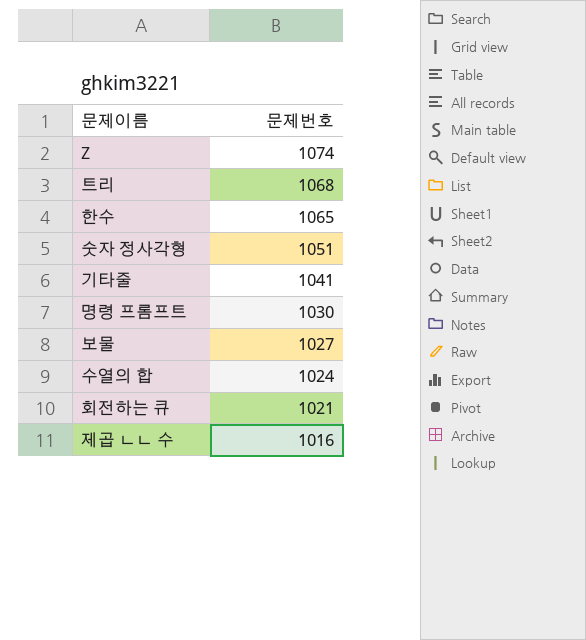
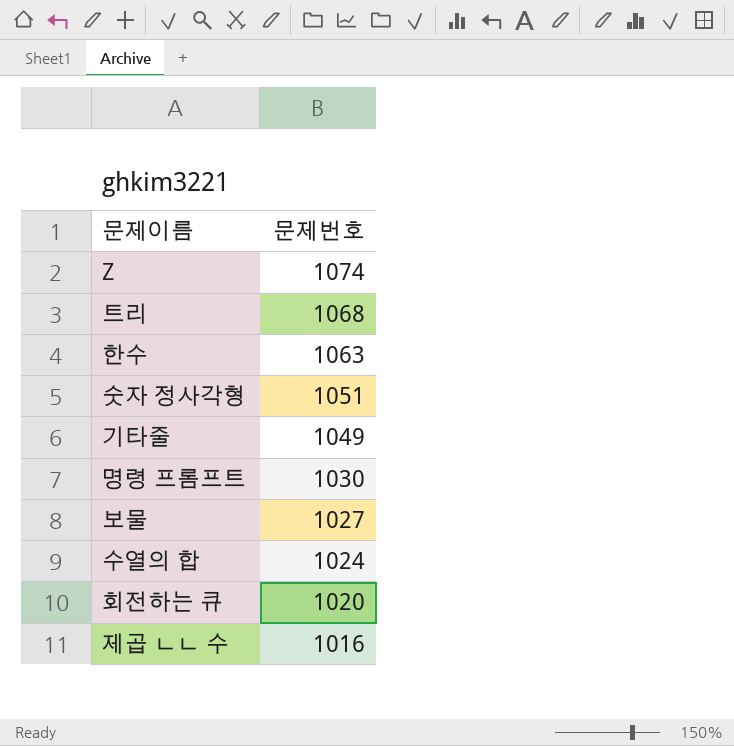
한수 | 문제번호: 1065 -> 1063
기타줄 | 문제번호: 1041 -> 1049
회전하는 큐 | 문제번호: 1021 -> 1020

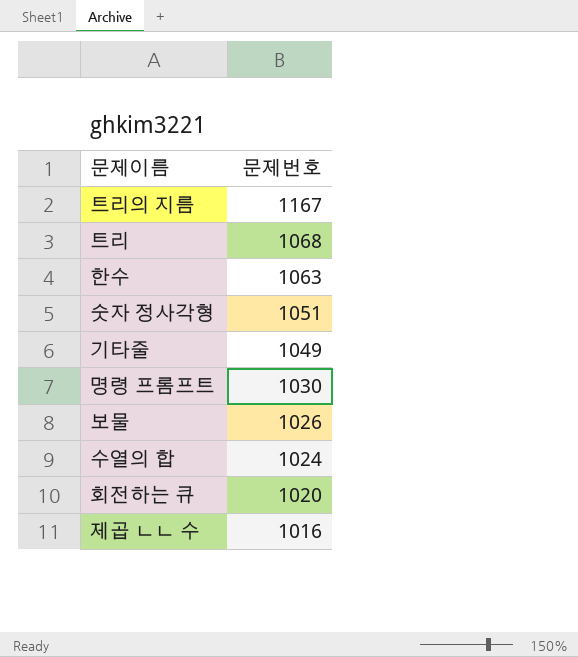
row Z: 1074 -> none
row 트리의 지름: none -> 1167
보물 | 문제번호: 1027 -> 1026

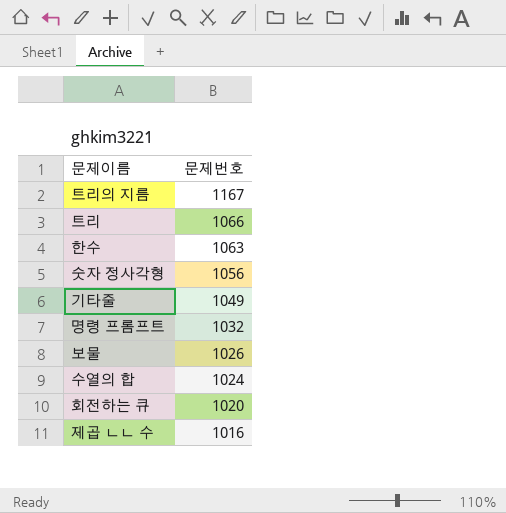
트리 | 문제번호: 1068 -> 1066
숫자 정사각형 | 문제번호: 1051 -> 1056
명령 프롬프트 | 문제번호: 1030 -> 1032

